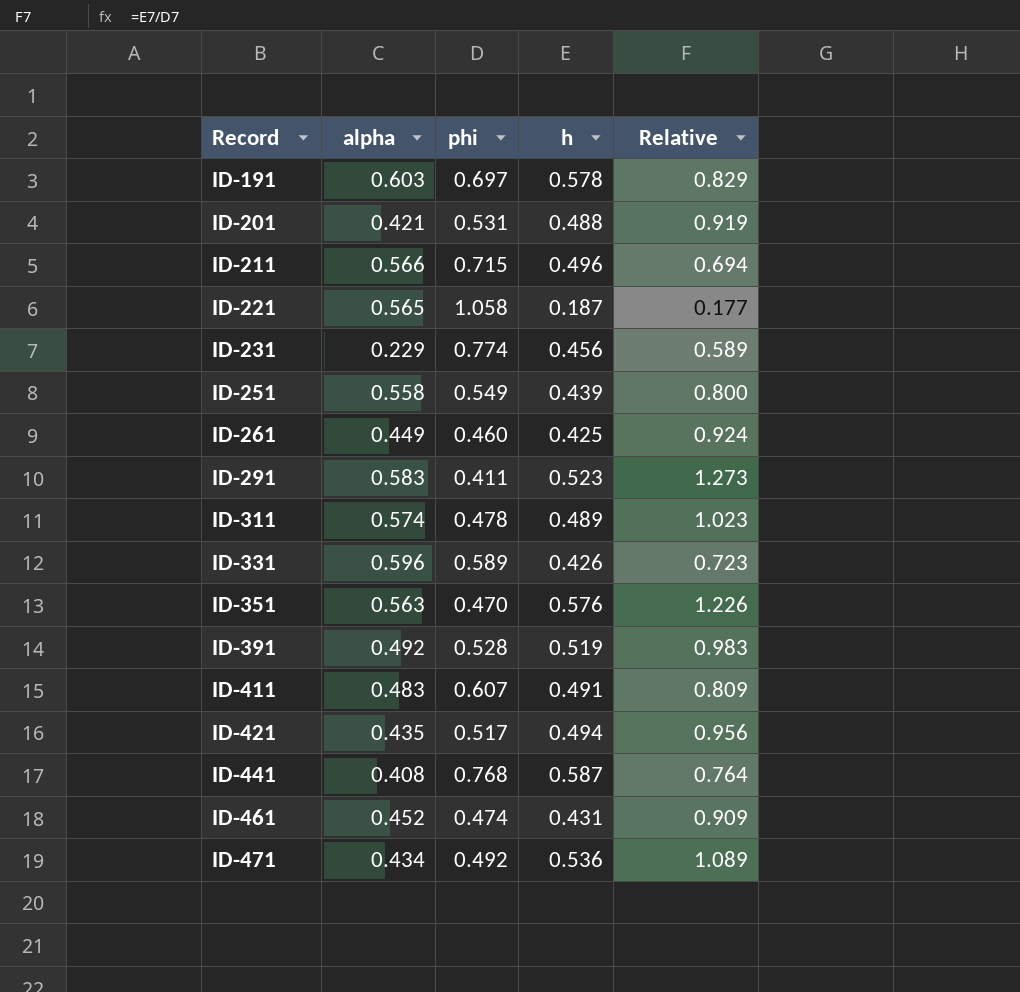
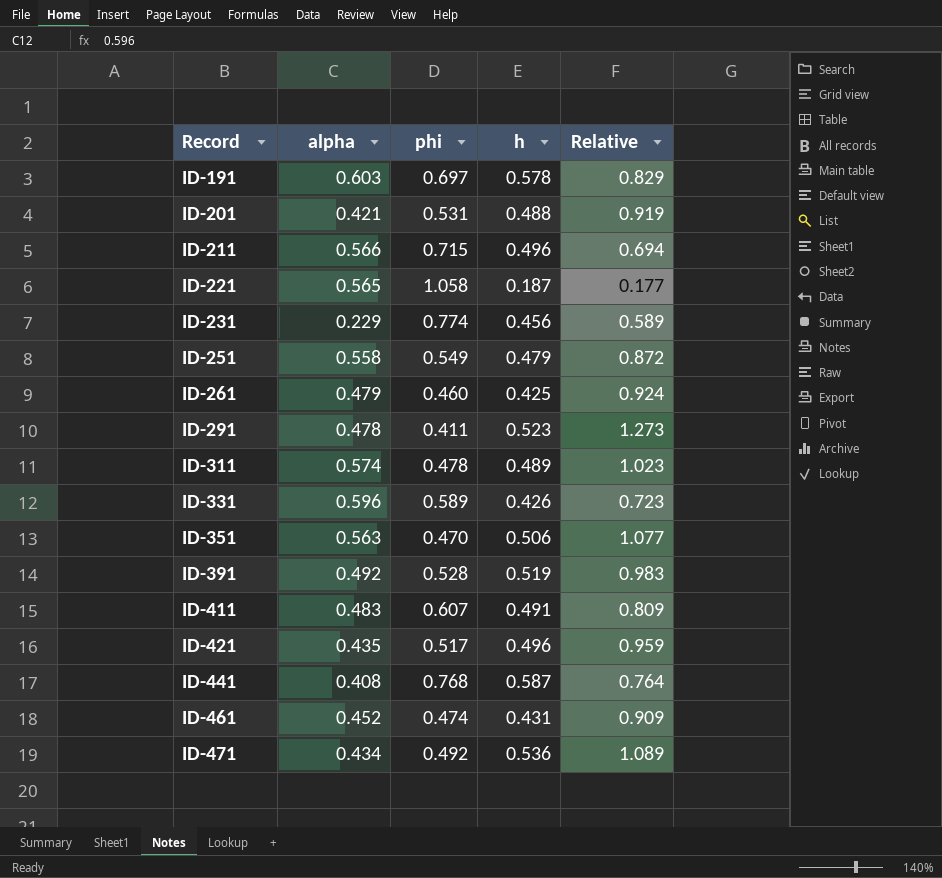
ID-251 | h: 0.439 -> 0.479
ID-251 | Relative: 0.800 -> 0.872
ID-261 | alpha: 0.449 -> 0.479
ID-291 | alpha: 0.583 -> 0.478
ID-351 | h: 0.576 -> 0.506
ID-351 | Relative: 1.226 -> 1.077
ID-421 | h: 0.494 -> 0.496
ID-421 | Relative: 0.956 -> 0.959

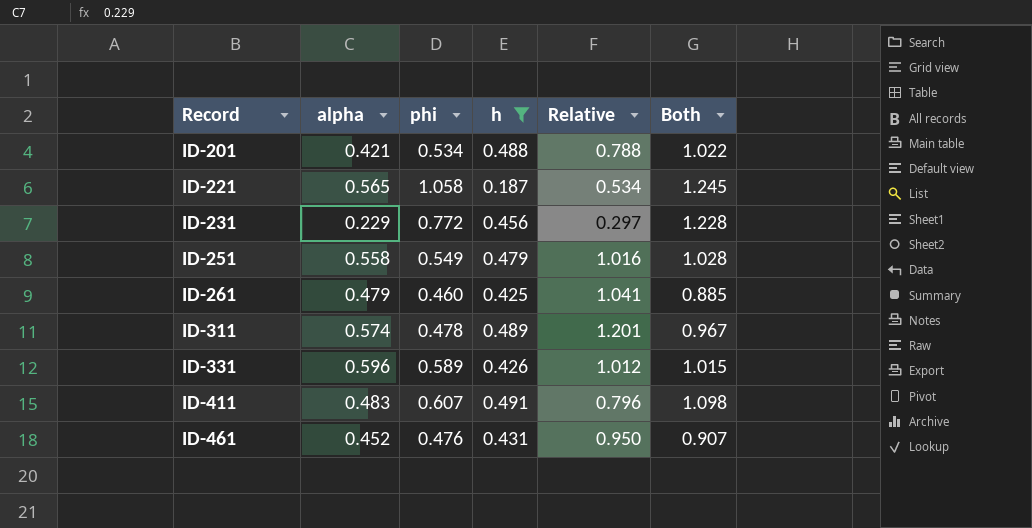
filter: none -> h <= 0.491
column Relative | formula: [h] / [phi] -> [alpha] / [phi]
column Both | formula: none -> [phi] + [h]
ID-201 | phi: 0.531 -> 0.534
ID-231 | phi: 0.774 -> 0.772
ID-461 | phi: 0.474 -> 0.476

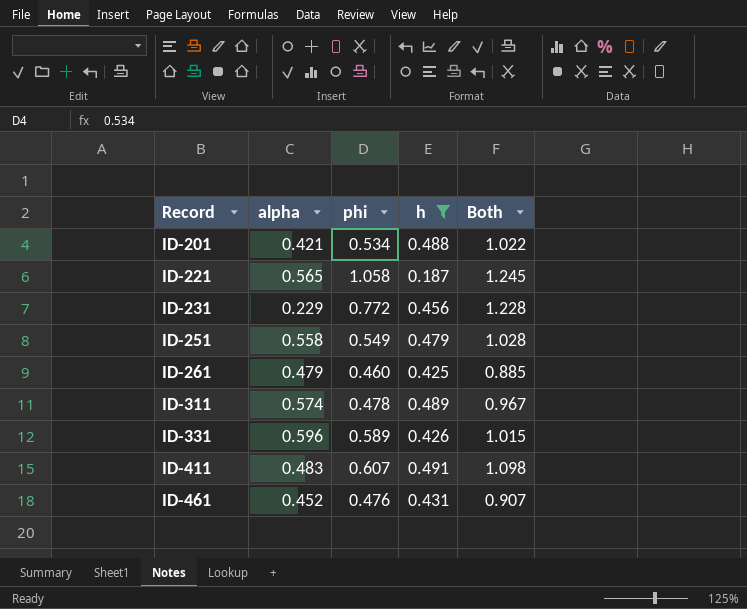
column Relative | formula: [alpha] / [phi] -> none

